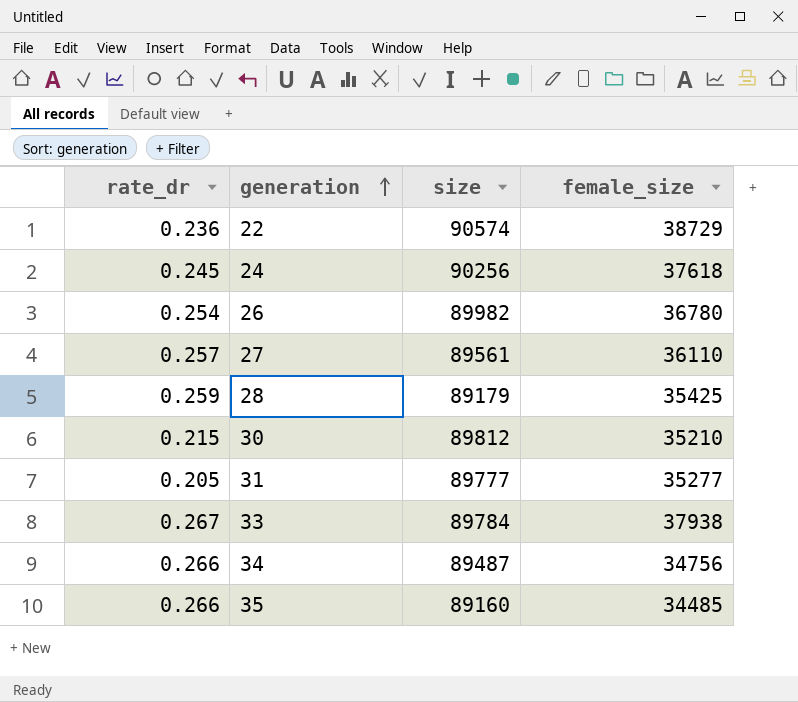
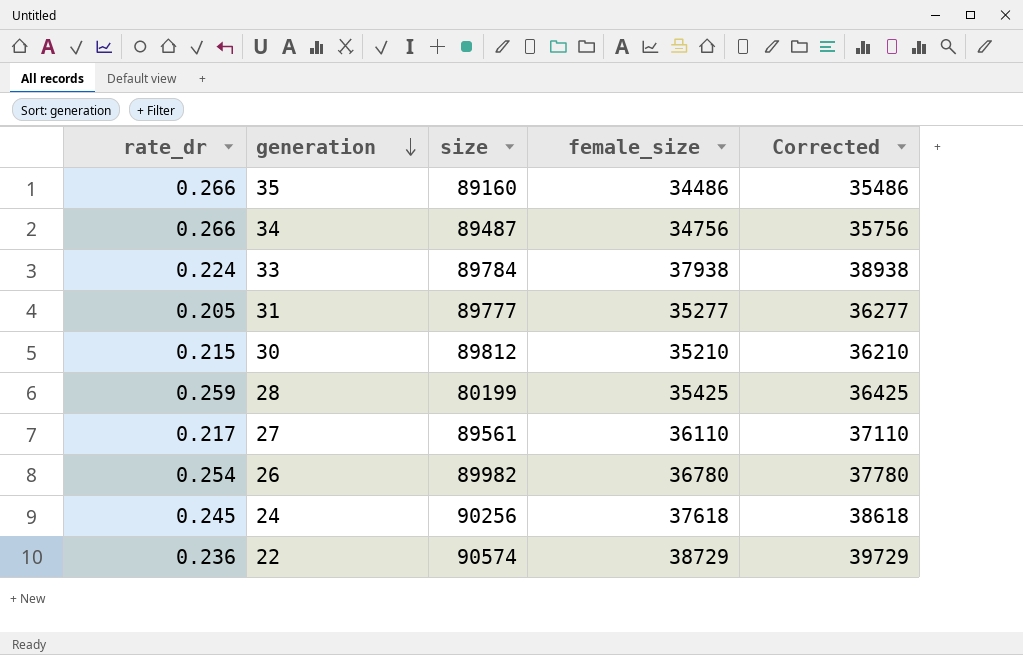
row order: generation ascending -> generation descending
column Corrected | formula: none -> [female_size] + 1000
35 | female_size: 34485 -> 34486
33 | rate_dr: 0.267 -> 0.224
28 | size: 89179 -> 80199
27 | rate_dr: 0.257 -> 0.217

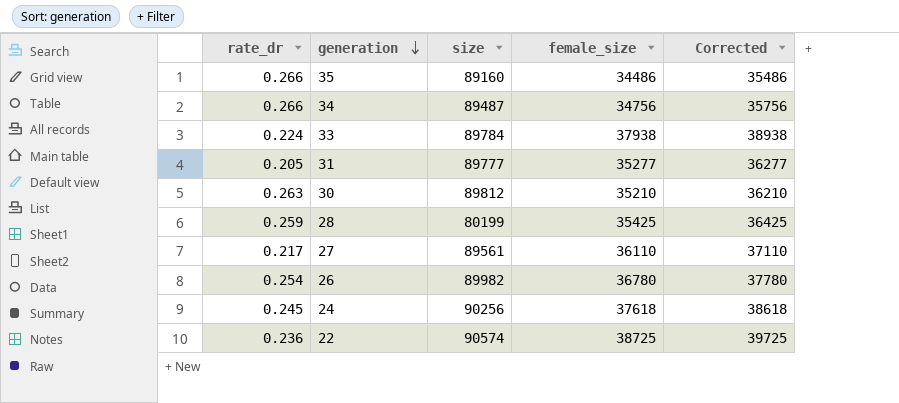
30 | rate_dr: 0.215 -> 0.263
22 | female_size: 38729 -> 38725
22 | Corrected: 39729 -> 39725

